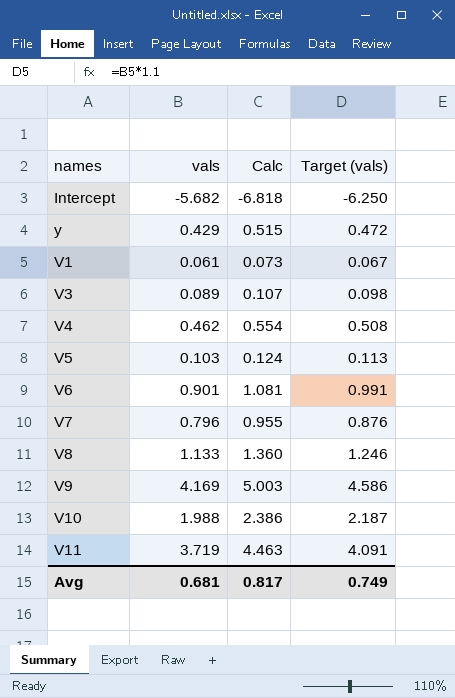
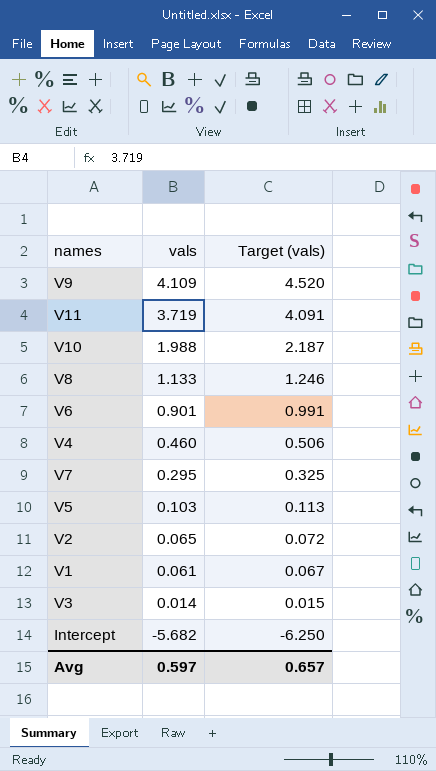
row order: none -> vals descending
column Calc | formula: [vals] * 1.2 -> none
row y: 0.429 | 0.515 | 0.472 -> none
V9 | vals: 4.169 -> 4.109
V9 | Target (vals): 4.586 -> 4.520
V4 | vals: 0.462 -> 0.460
V4 | Target (vals): 0.508 -> 0.506
V7 | vals: 0.796 -> 0.295
V7 | Target (vals): 0.876 -> 0.325
row V2: none -> 0.065 | 0.072
V3 | vals: 0.089 -> 0.014
V3 | Target (vals): 0.098 -> 0.015
Avg | vals: 0.681 -> 0.597
Avg | Target (vals): 0.749 -> 0.657

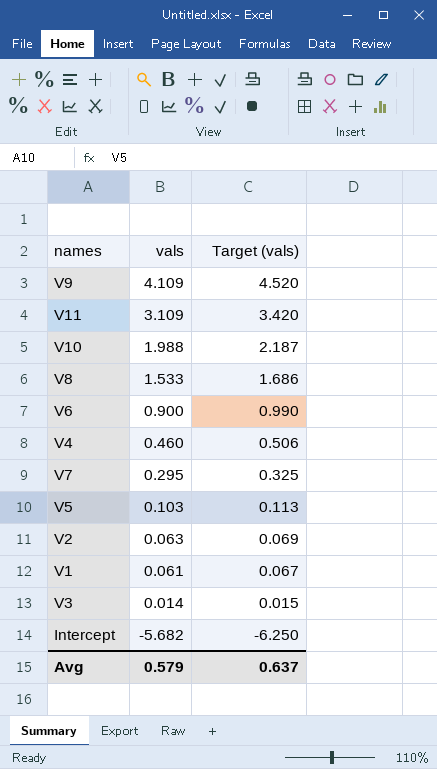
V11 | vals: 3.719 -> 3.109
V11 | Target (vals): 4.091 -> 3.420
V8 | vals: 1.133 -> 1.533
V8 | Target (vals): 1.246 -> 1.686
V6 | vals: 0.901 -> 0.900
V6 | Target (vals): 0.991 -> 0.990
V2 | vals: 0.065 -> 0.063
V2 | Target (vals): 0.072 -> 0.069
Avg | vals: 0.597 -> 0.579
Avg | Target (vals): 0.657 -> 0.637

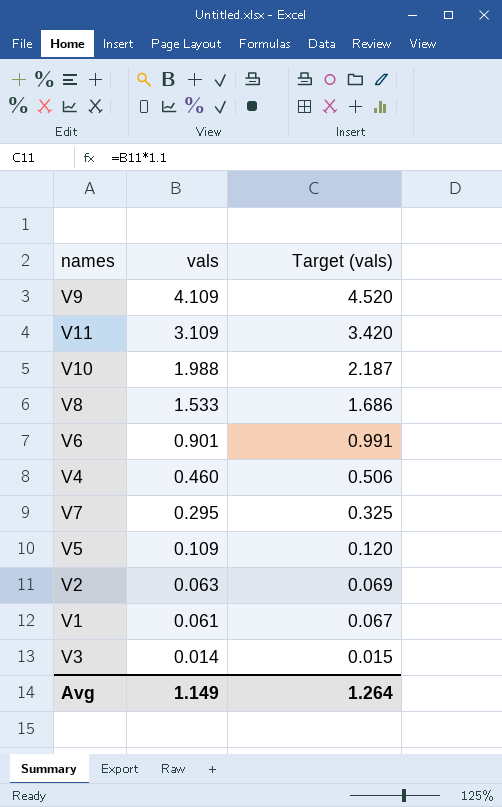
row Intercept: -5.682 | -6.250 -> none
V6 | vals: 0.900 -> 0.901
V6 | Target (vals): 0.990 -> 0.991
V5 | vals: 0.103 -> 0.109
V5 | Target (vals): 0.113 -> 0.120
Avg | vals: 0.579 -> 1.149
Avg | Target (vals): 0.637 -> 1.264

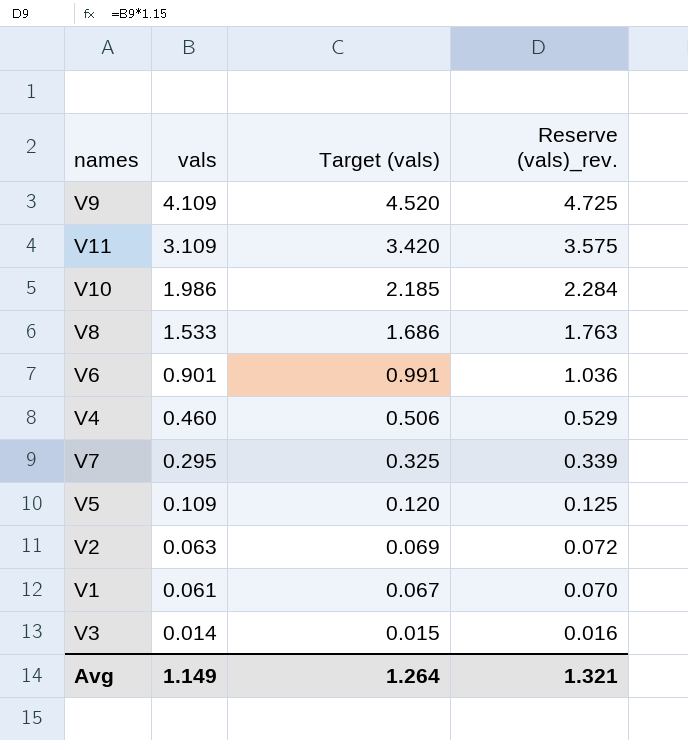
column Reserve (vals)_rev. | formula: none -> [vals] * 1.15
V10 | vals: 1.988 -> 1.986
V10 | Target (vals): 2.187 -> 2.185

